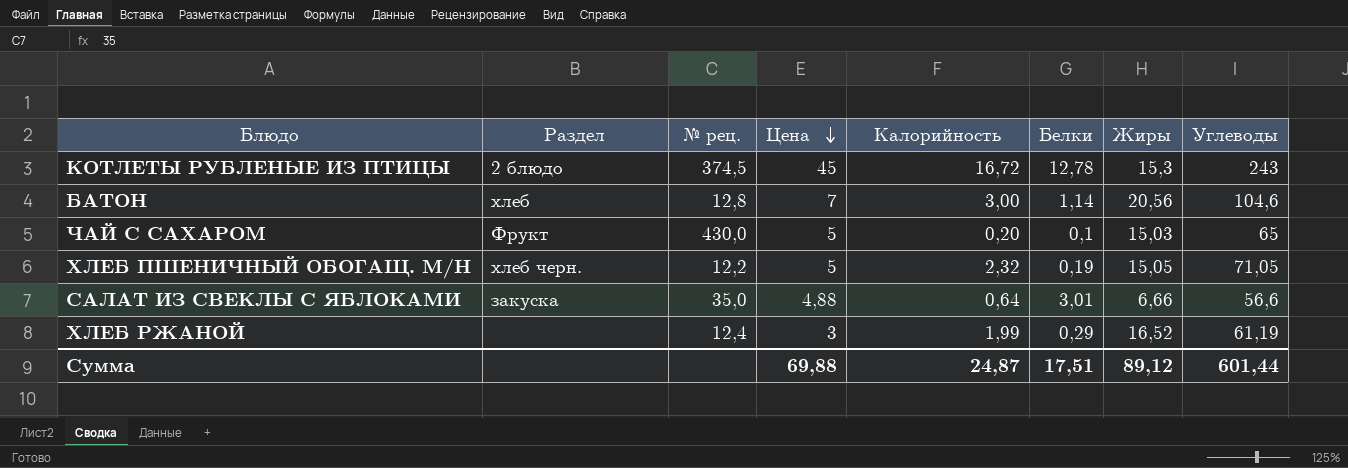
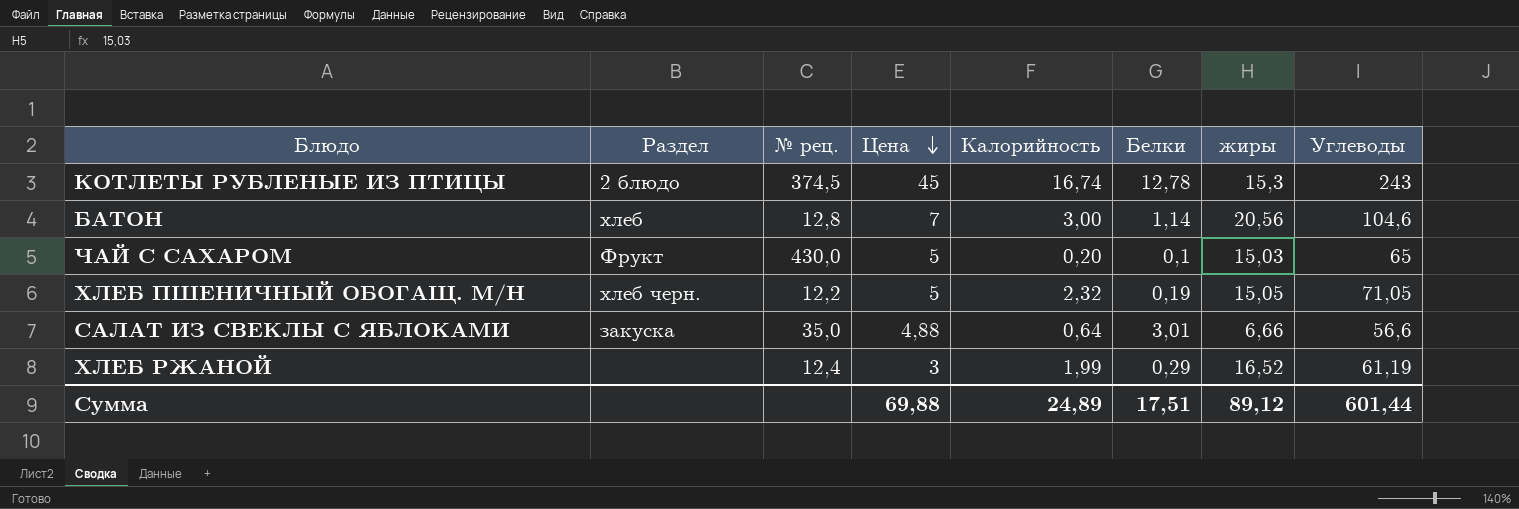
column name: Жиры -> жиры
КОТЛЕТЫ РУБЛЕНЫЕ ИЗ ПТИЦЫ | Калорийность: 16,72 -> 16,74
Сумма | Калорийность: 24,87 -> 24,89

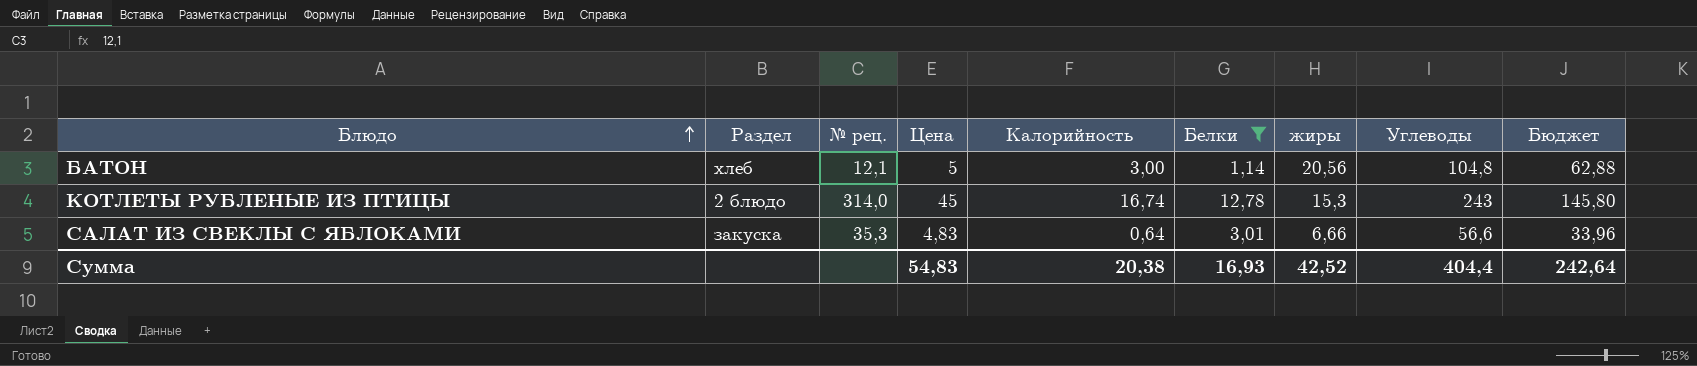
filter: none -> Белки >= 1,14
row order: Цена descending -> Блюдо ascending
column Бюджет | formula: none -> [Углеводы] * 0,6
БАТОН | № рец.: 12,8 -> 12,1
БАТОН | Цена: 7 -> 5
БАТОН | Углеводы: 104,6 -> 104,8
КОТЛЕТЫ РУБЛЕНЫЕ ИЗ ПТИЦЫ | № рец.: 374,5 -> 314,0
САЛАТ ИЗ СВЕКЛЫ С ЯБЛОКАМИ | № рец.: 35,0 -> 35,3
САЛАТ ИЗ СВЕКЛЫ С ЯБЛОКАМИ | Цена: 4,88 -> 4,83
Сумма | Цена: 69,88 -> 54,83
Сумма | Калорийность: 24,89 -> 20,38
Сумма | Белки: 17,51 -> 16,93
Сумма | жиры: 89,12 -> 42,52
Сумма | Углеводы: 601,44 -> 404,4

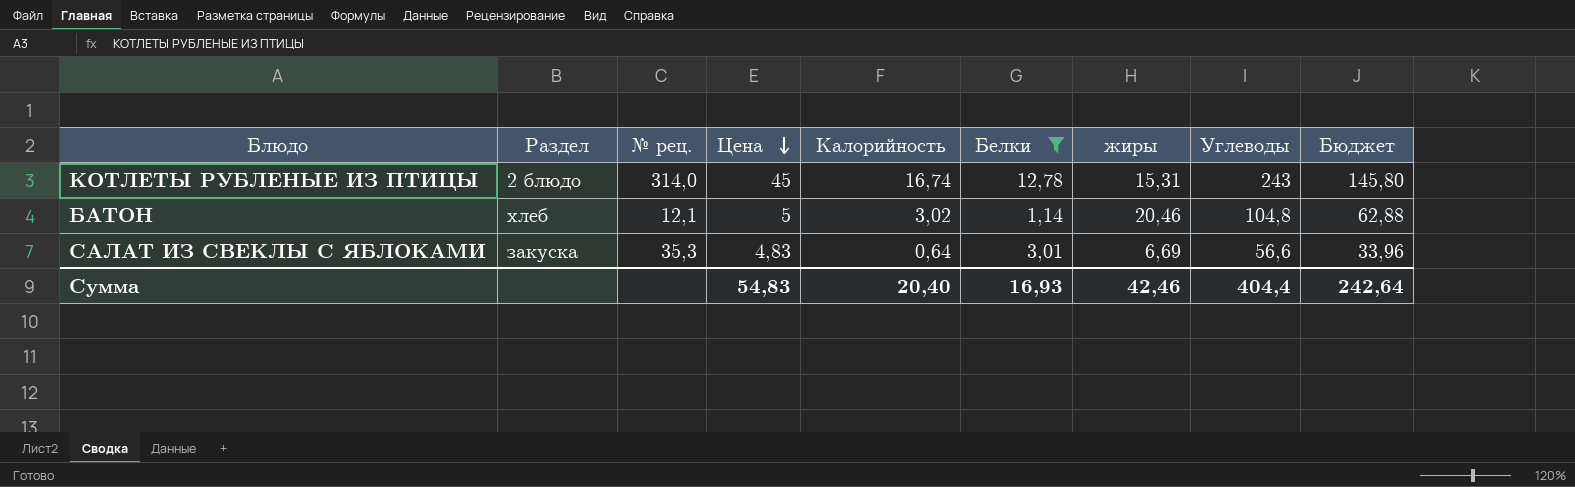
row order: Блюдо ascending -> Цена descending
КОТЛЕТЫ РУБЛЕНЫЕ ИЗ ПТИЦЫ | жиры: 15,3 -> 15,31
БАТОН | Калорийность: 3,00 -> 3,02
БАТОН | жиры: 20,56 -> 20,46
САЛАТ ИЗ СВЕКЛЫ С ЯБЛОКАМИ | жиры: 6,66 -> 6,69
Сумма | Калорийность: 20,38 -> 20,40
Сумма | жиры: 42,52 -> 42,46

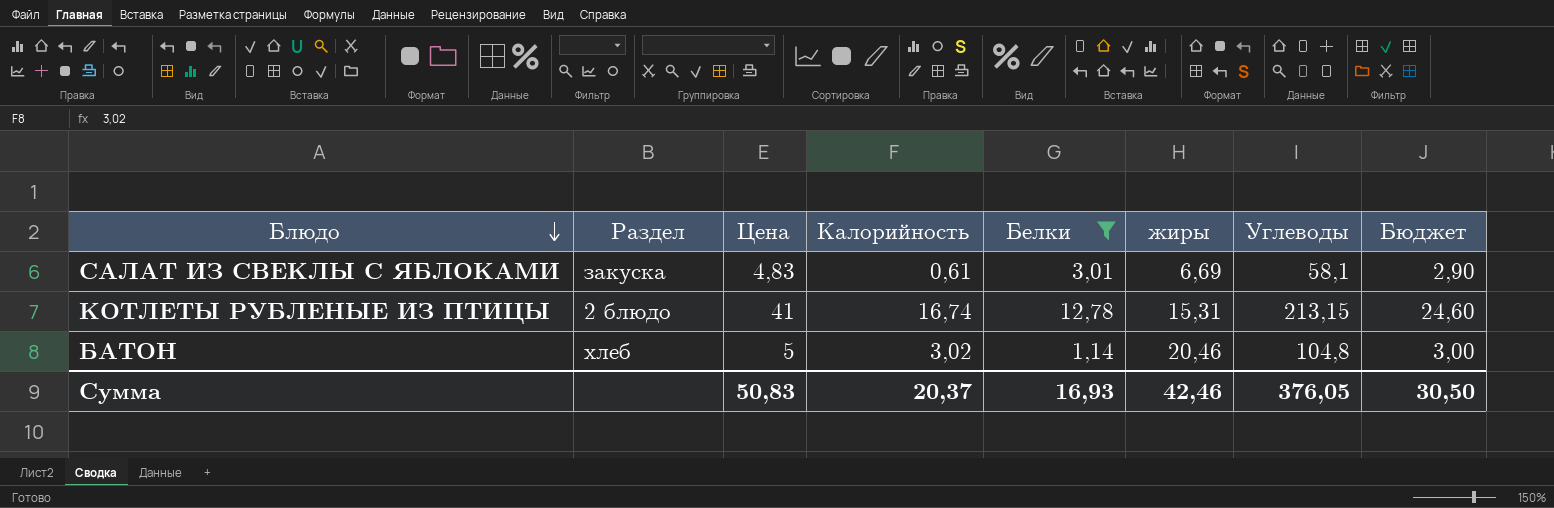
row order: Цена descending -> Блюдо descending
column № рец. | position: 3 -> none
column Бюджет | formula: [Углеводы] * 0,6 -> [Цена] * 0,6
САЛАТ ИЗ СВЕКЛЫ С ЯБЛОКАМИ | Калорийность: 0,64 -> 0,61
САЛАТ ИЗ СВЕКЛЫ С ЯБЛОКАМИ | Углеводы: 56,6 -> 58,1
КОТЛЕТЫ РУБЛЕНЫЕ ИЗ ПТИЦЫ | Цена: 45 -> 41
КОТЛЕТЫ РУБЛЕНЫЕ ИЗ ПТИЦЫ | Углеводы: 243 -> 213,15
Сумма | Цена: 54,83 -> 50,83
Сумма | Калорийность: 20,40 -> 20,37
Сумма | Углеводы: 404,4 -> 376,05
Сумма | Бюджет: 242,64 -> 30,50

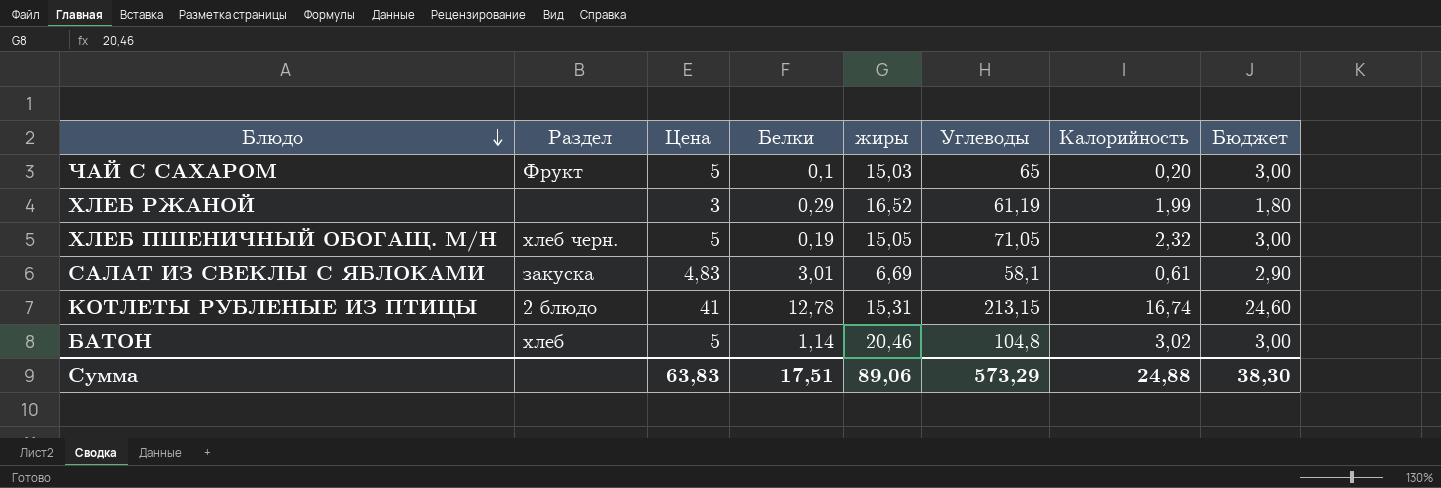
filter: Белки >= 1,14 -> none
column Калорийность | position: 4 -> 7
Сумма | Цена: 50,83 -> 63,83
Сумма | Белки: 16,93 -> 17,51
Сумма | жиры: 42,46 -> 89,06
Сумма | Углеводы: 376,05 -> 573,29
Сумма | Калорийность: 20,37 -> 24,88
Сумма | Бюджет: 30,50 -> 38,30

